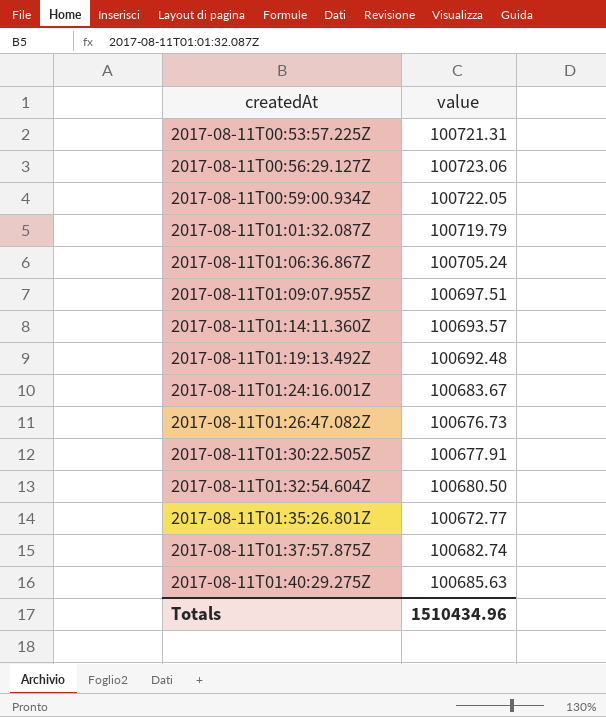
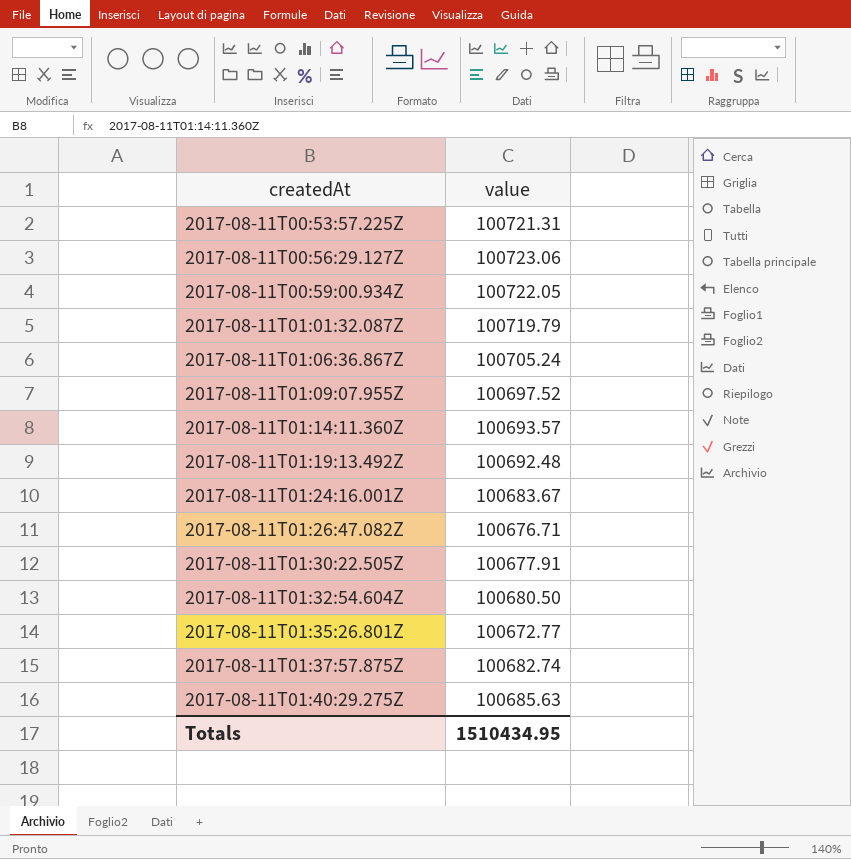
2017-08-11T01:09:07.955Z | value: 100697.51 -> 100697.52
2017-08-11T01:26:47.082Z | value: 100676.73 -> 100676.71
Totals | value: 1510434.96 -> 1510434.95

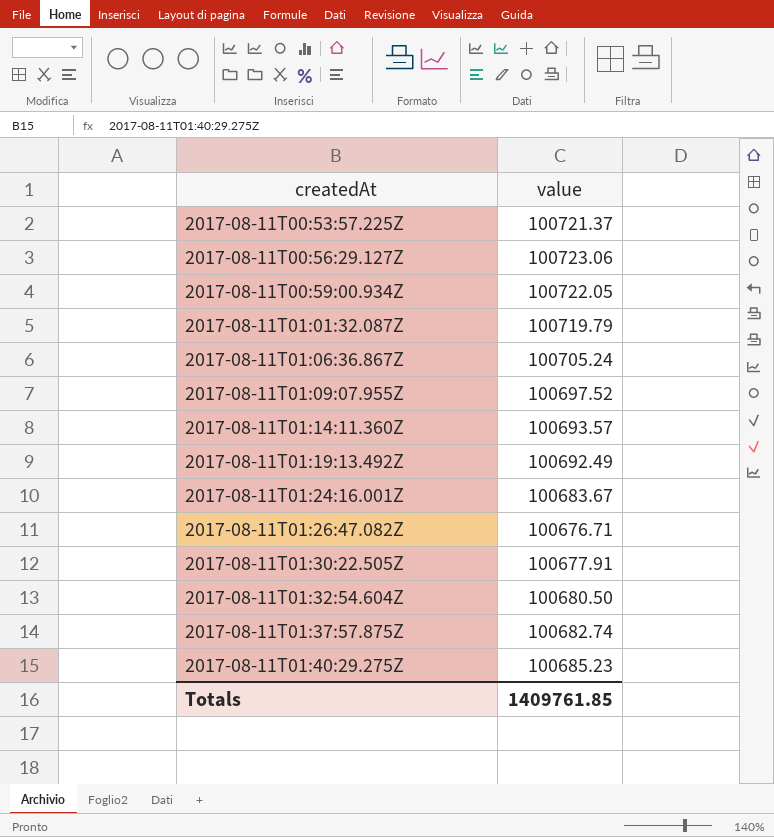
row 2017-08-11T01:35:26.801Z: 100672.77 -> none
2017-08-11T00:53:57.225Z | value: 100721.31 -> 100721.37
2017-08-11T01:19:13.492Z | value: 100692.48 -> 100692.49
2017-08-11T01:40:29.275Z | value: 100685.63 -> 100685.23
Totals | value: 1510434.95 -> 1409761.85

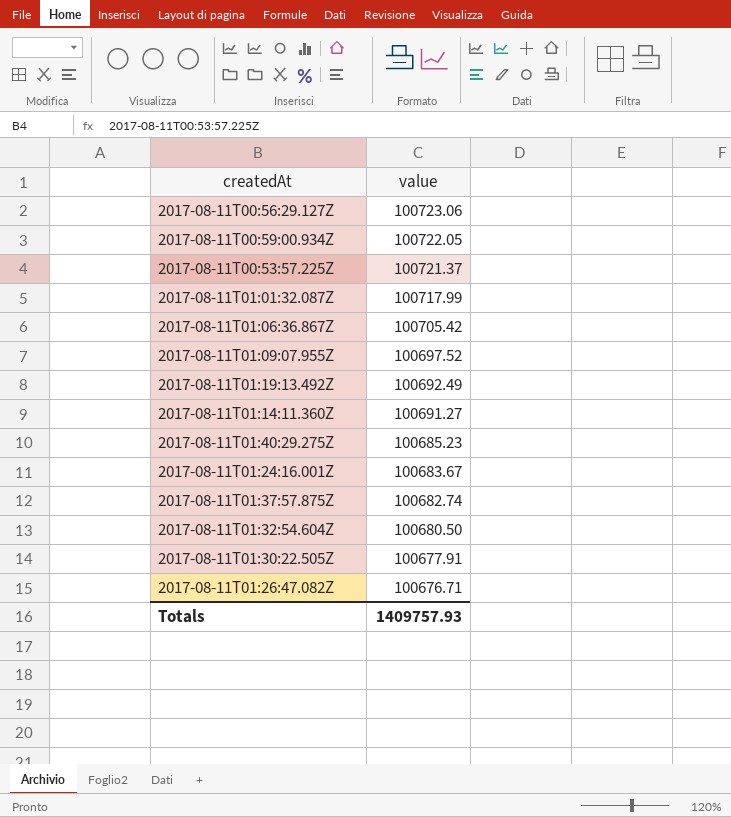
row order: createdAt ascending -> value descending
2017-08-11T01:01:32.087Z | value: 100719.79 -> 100717.99
2017-08-11T01:06:36.867Z | value: 100705.24 -> 100705.42
2017-08-11T01:14:11.360Z | value: 100693.57 -> 100691.27
Totals | value: 1409761.85 -> 1409757.93

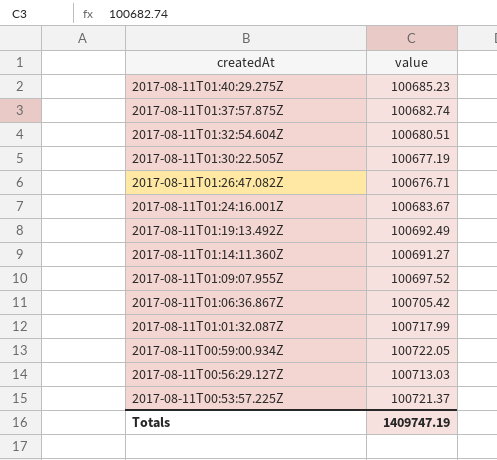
row order: value descending -> createdAt descending
2017-08-11T01:32:54.604Z | value: 100680.50 -> 100680.51
2017-08-11T01:30:22.505Z | value: 100677.91 -> 100677.19
2017-08-11T00:56:29.127Z | value: 100723.06 -> 100713.03
Totals | value: 1409757.93 -> 1409747.19

